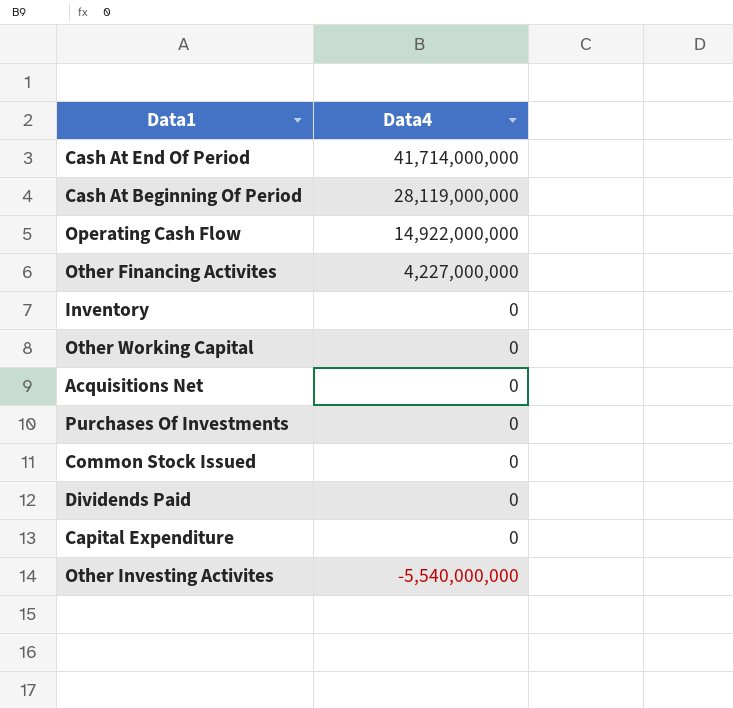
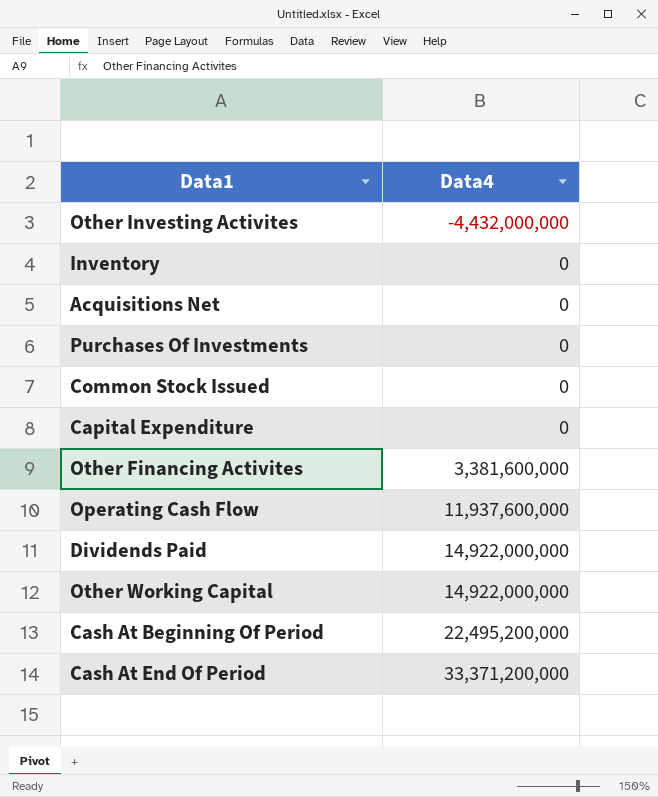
row order: Data4 descending -> Data4 ascending
Other Investing Activites | Data4: -5,540,000,000 -> -4,432,000,000
Other Financing Activites | Data4: 4,227,000,000 -> 3,381,600,000
Operating Cash Flow | Data4: 14,922,000,000 -> 11,937,600,000
Dividends Paid | Data4: 0 -> 14,922,000,000
Other Working Capital | Data4: 0 -> 14,922,000,000
Cash At Beginning Of Period | Data4: 28,119,000,000 -> 22,495,200,000
Cash At End Of Period | Data4: 41,714,000,000 -> 33,371,200,000

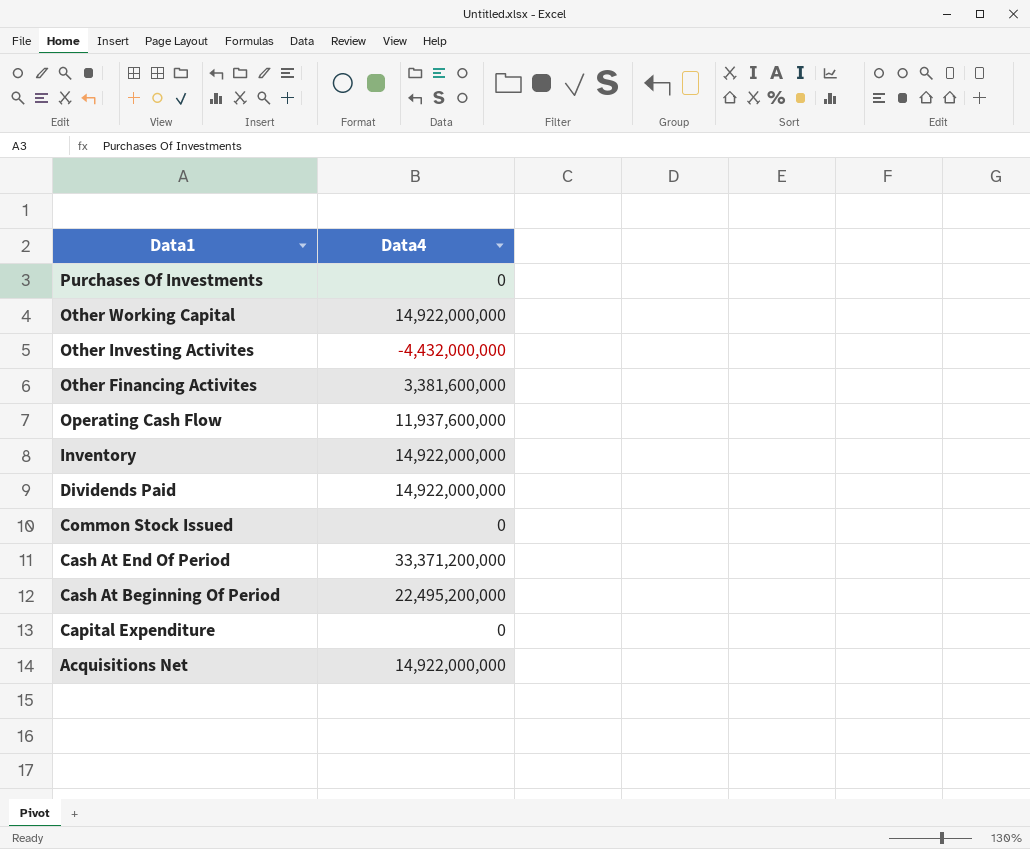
row order: Data4 ascending -> Data1 descending
Inventory | Data4: 0 -> 14,922,000,000
Acquisitions Net | Data4: 0 -> 14,922,000,000

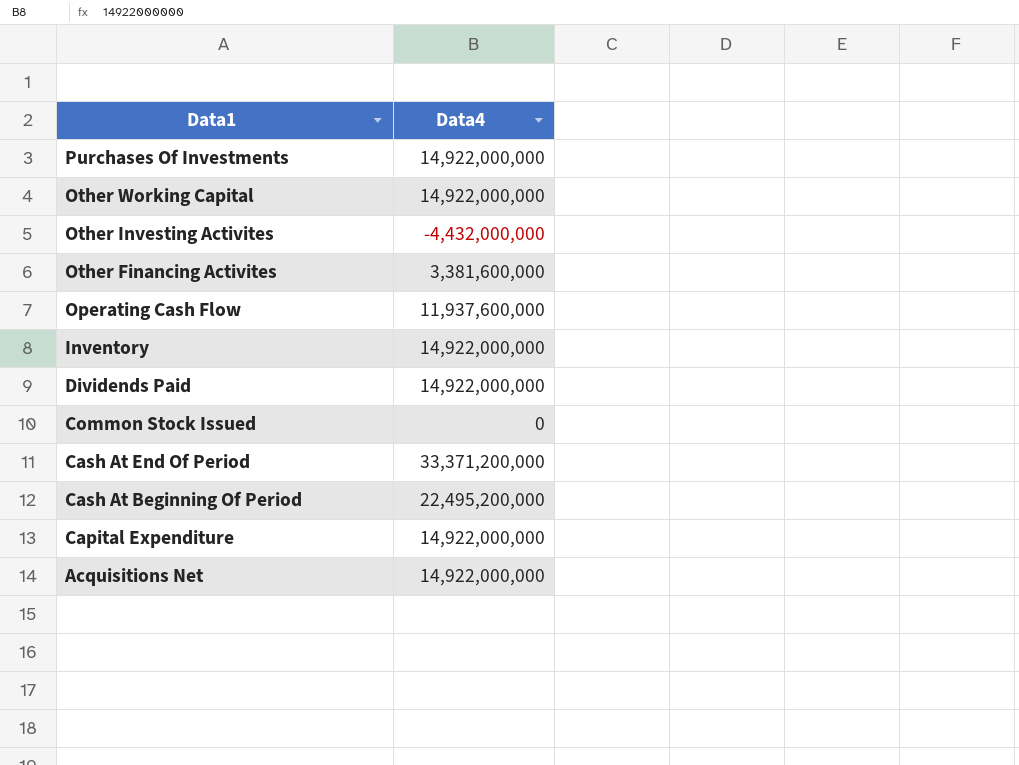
Purchases Of Investments | Data4: 0 -> 14,922,000,000
Capital Expenditure | Data4: 0 -> 14,922,000,000

